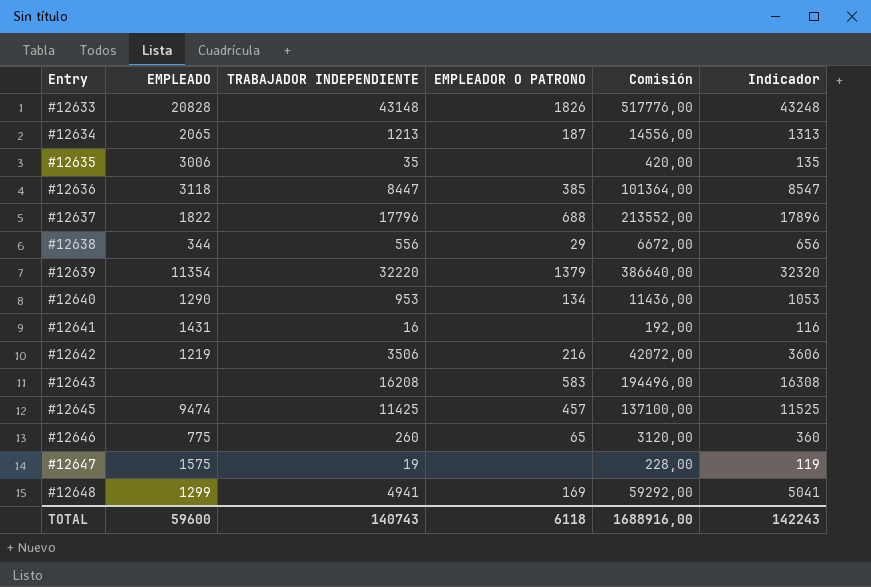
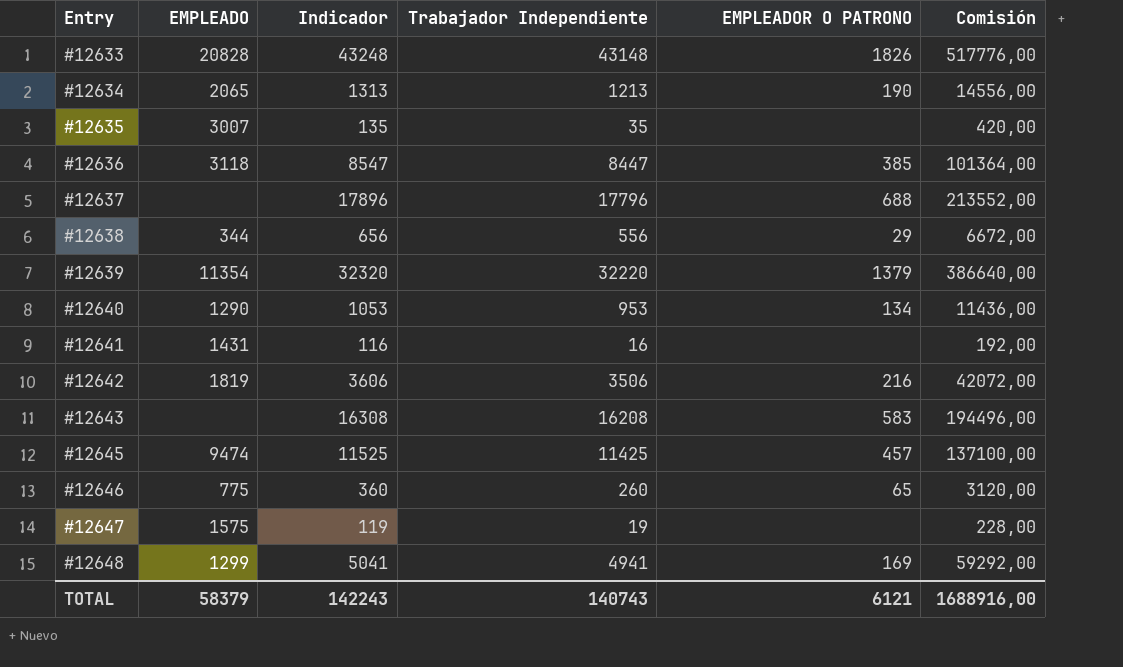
column Indicador | position: 6 -> 3
column name: TRABAJADOR INDEPENDIENTE -> Trabajador Independiente
#12634 | EMPLEADOR O PATRONO: 187 -> 190
#12635 | EMPLEADO: 3006 -> 3007
#12637 | EMPLEADO: 1822 -> none
#12642 | EMPLEADO: 1219 -> 1819
TOTAL | EMPLEADO: 59600 -> 58379
TOTAL | EMPLEADOR O PATRONO: 6118 -> 6121

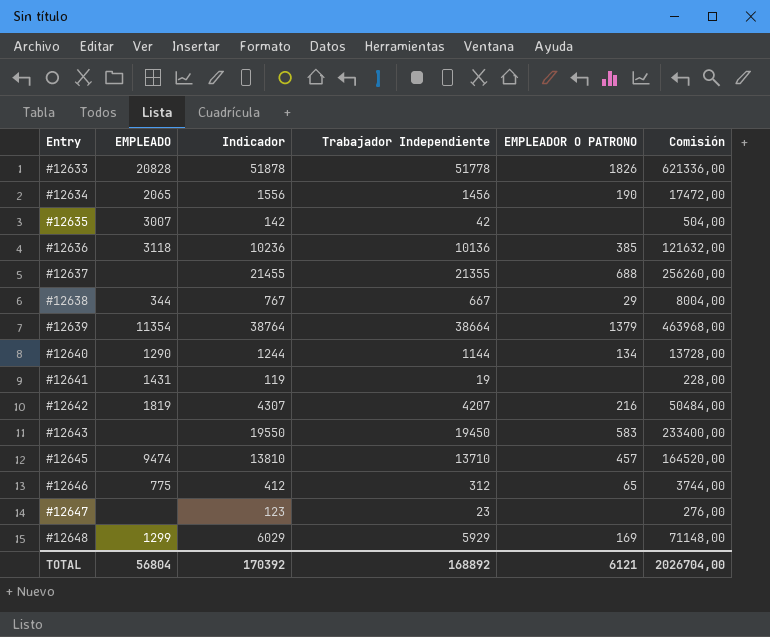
#12633 | Indicador: 43248 -> 51878
#12633 | Trabajador Independiente: 43148 -> 51778
#12633 | Comisión: 517776,00 -> 621336,00
#12634 | Indicador: 1313 -> 1556
#12634 | Trabajador Independiente: 1213 -> 1456
#12634 | Comisión: 14556,00 -> 17472,00
#12635 | Indicador: 135 -> 142
#12635 | Trabajador Independiente: 35 -> 42
#12635 | Comisión: 420,00 -> 504,00
#12636 | Indicador: 8547 -> 10236
#12636 | Trabajador Independiente: 8447 -> 10136
#12636 | Comisión: 101364,00 -> 121632,00
#12637 | Indicador: 17896 -> 21455
#12637 | Trabajador Independiente: 17796 -> 21355
#12637 | Comisión: 213552,00 -> 256260,00
#12638 | Indicador: 656 -> 767
#12638 | Trabajador Independiente: 556 -> 667
#12638 | Comisión: 6672,00 -> 8004,00
#12639 | Indicador: 32320 -> 38764
#12639 | Trabajador Independiente: 32220 -> 38664
#12639 | Comisión: 386640,00 -> 463968,00
#12640 | Indicador: 1053 -> 1244
#12640 | Trabajador Independiente: 953 -> 1144
#12640 | Comisión: 11436,00 -> 13728,00
#12641 | Indicador: 116 -> 119
#12641 | Trabajador Independiente: 16 -> 19
#12641 | Comisión: 192,00 -> 228,00
#12642 | Indicador: 3606 -> 4307
#12642 | Trabajador Independiente: 3506 -> 4207
#12642 | Comisión: 42072,00 -> 50484,00
#12643 | Indicador: 16308 -> 19550
#12643 | Trabajador Independiente: 16208 -> 19450
#12643 | Comisión: 194496,00 -> 233400,00
#12645 | Indicador: 11525 -> 13810
#12645 | Trabajador Independiente: 11425 -> 13710
#12645 | Comisión: 137100,00 -> 164520,00
#12646 | Indicador: 360 -> 412
#12646 | Trabajador Independiente: 260 -> 312
#12646 | Comisión: 3120,00 -> 3744,00
#12647 | EMPLEADO: 1575 -> none
#12647 | Indicador: 119 -> 123
#12647 | Trabajador Independiente: 19 -> 23
#12647 | Comisión: 228,00 -> 276,00
#12648 | Indicador: 5041 -> 6029
#12648 | Trabajador Independiente: 4941 -> 5929
#12648 | Comisión: 59292,00 -> 71148,00
TOTAL | EMPLEADO: 58379 -> 56804
TOTAL | Indicador: 142243 -> 170392
TOTAL | Trabajador Independiente: 140743 -> 168892
TOTAL | Comisión: 1688916,00 -> 2026704,00

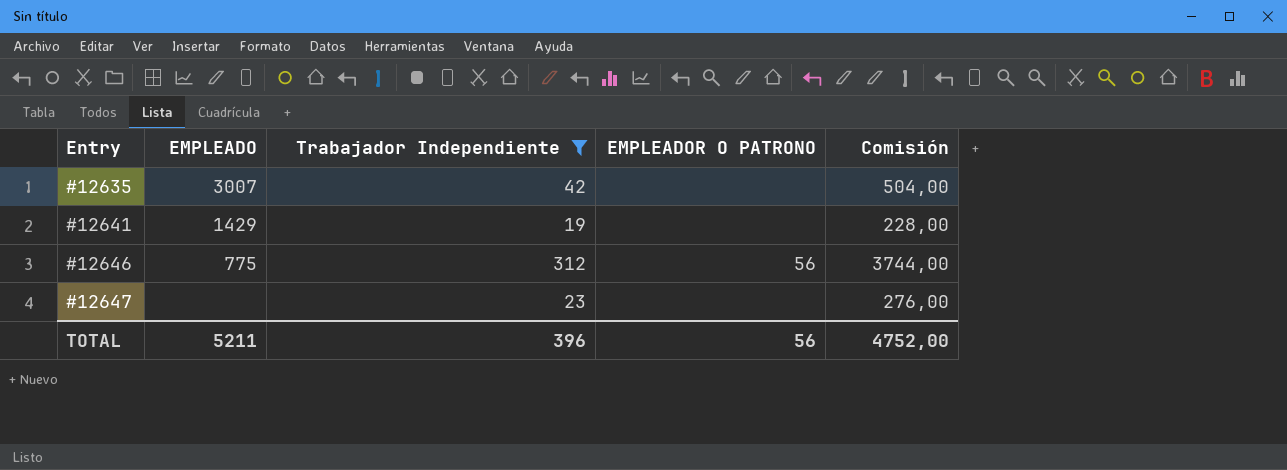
filter: none -> Trabajador Independiente <= 312
column Indicador | formula: [Trabajador Independiente] + 100 -> none
#12641 | EMPLEADO: 1431 -> 1429
#12646 | EMPLEADOR O PATRONO: 65 -> 56
TOTAL | EMPLEADO: 56804 -> 5211
TOTAL | Trabajador Independiente: 168892 -> 396
TOTAL | EMPLEADOR O PATRONO: 6121 -> 56
TOTAL | Comisión: 2026704,00 -> 4752,00

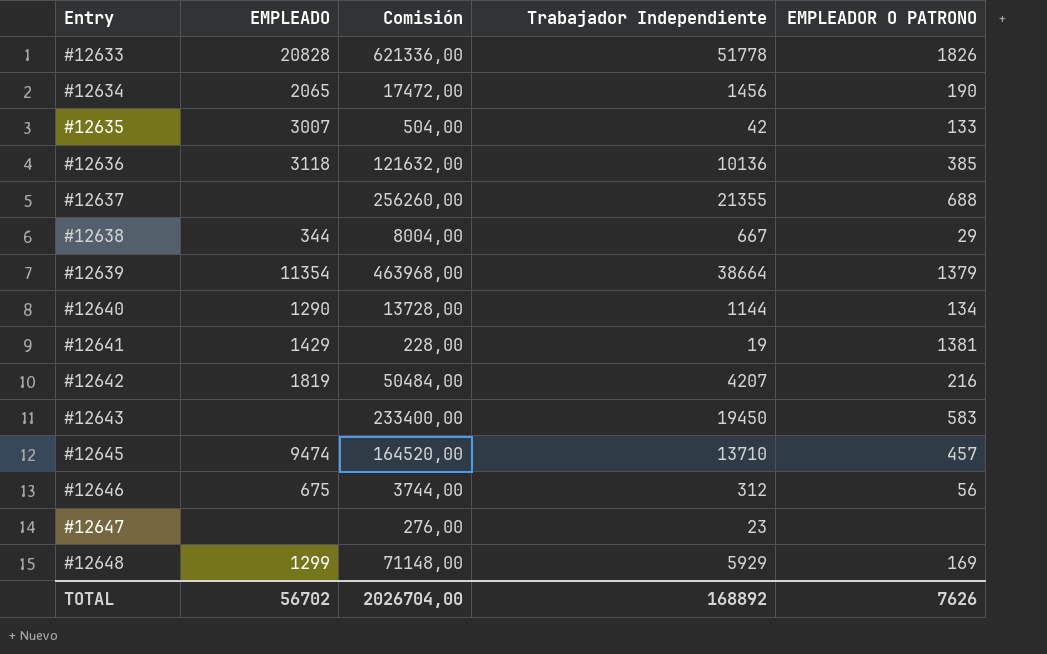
filter: Trabajador Independiente <= 312 -> none
column Comisión | position: 5 -> 3
#12635 | EMPLEADOR O PATRONO: none -> 133
#12641 | EMPLEADOR O PATRONO: none -> 1381
#12646 | EMPLEADO: 775 -> 675
TOTAL | EMPLEADO: 5211 -> 56702
TOTAL | Comisión: 4752,00 -> 2026704,00
TOTAL | Trabajador Independiente: 396 -> 168892
TOTAL | EMPLEADOR O PATRONO: 56 -> 7626

